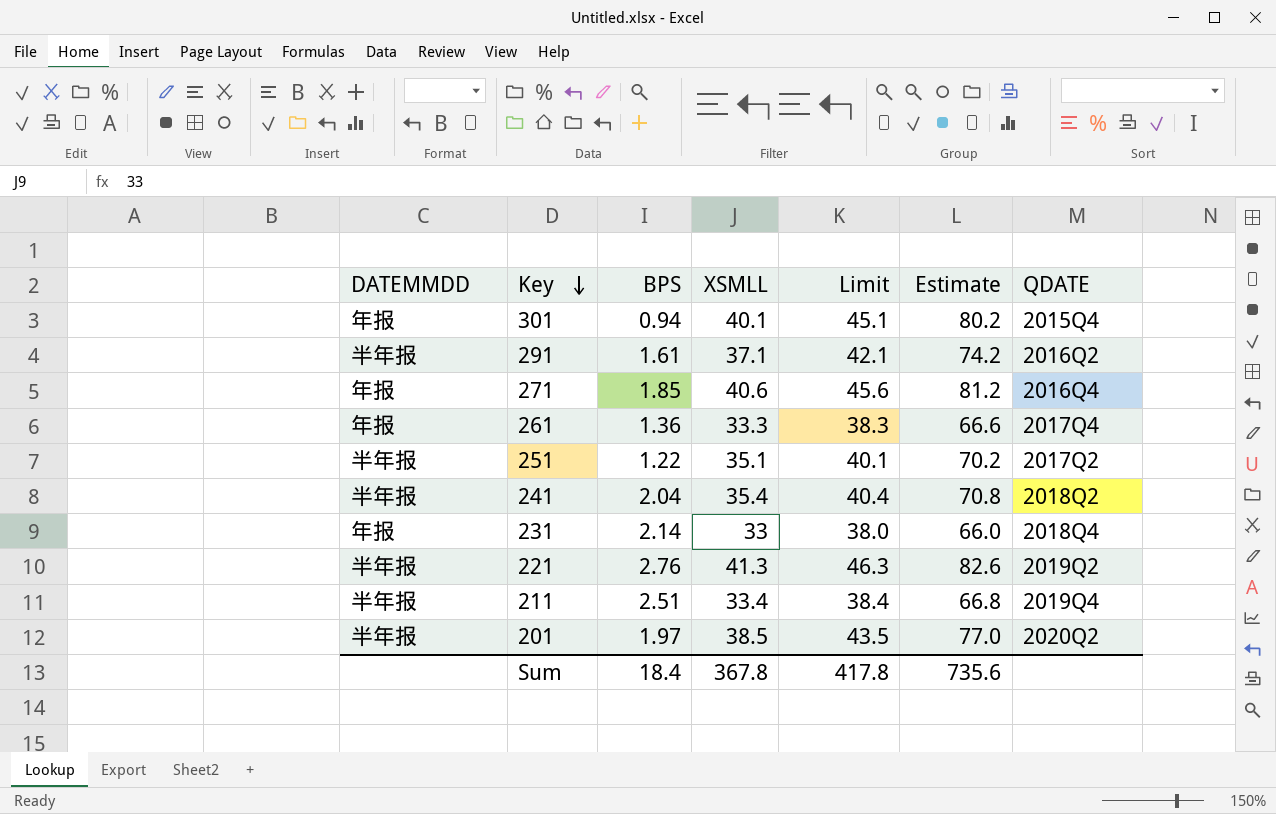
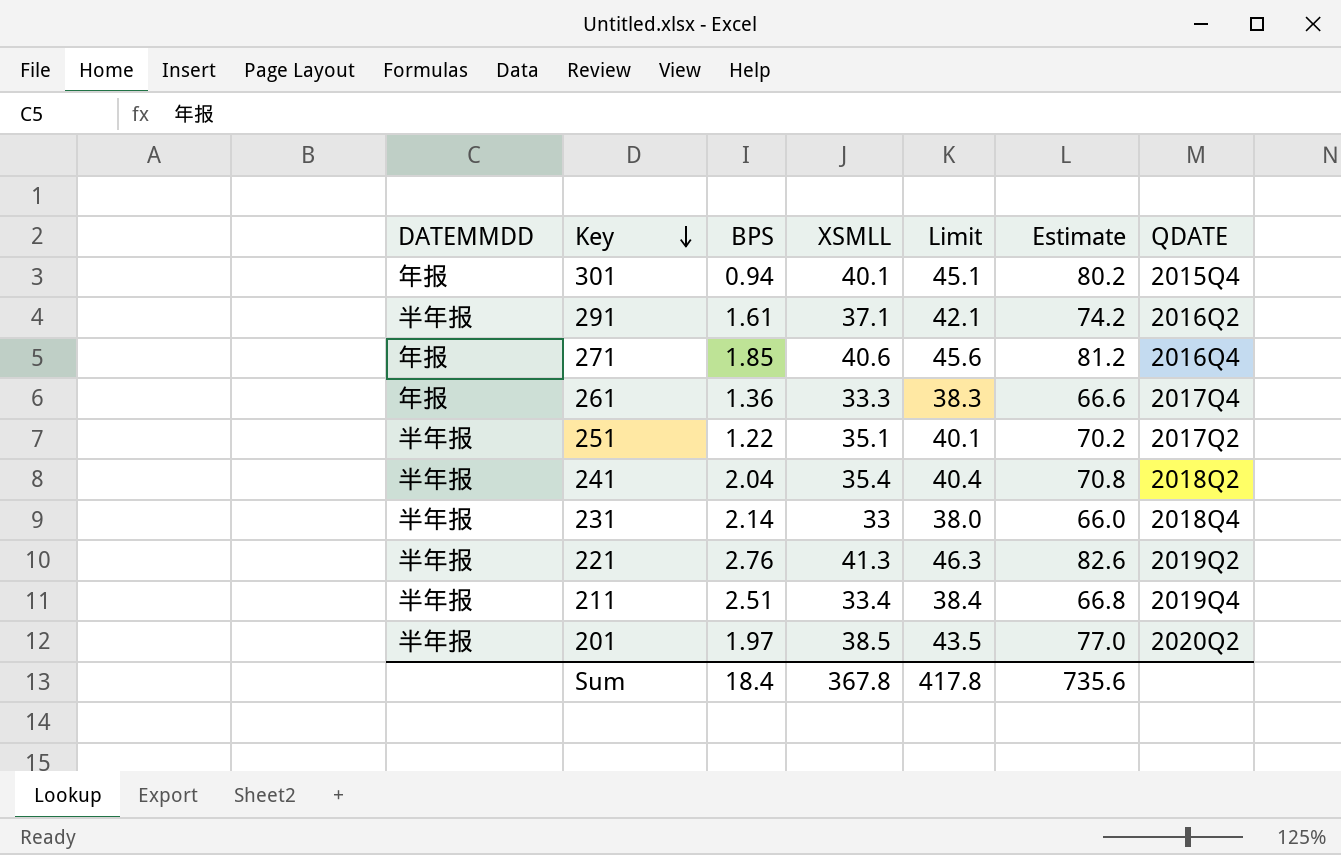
231 | DATEMMDD: 年报 -> 半年报

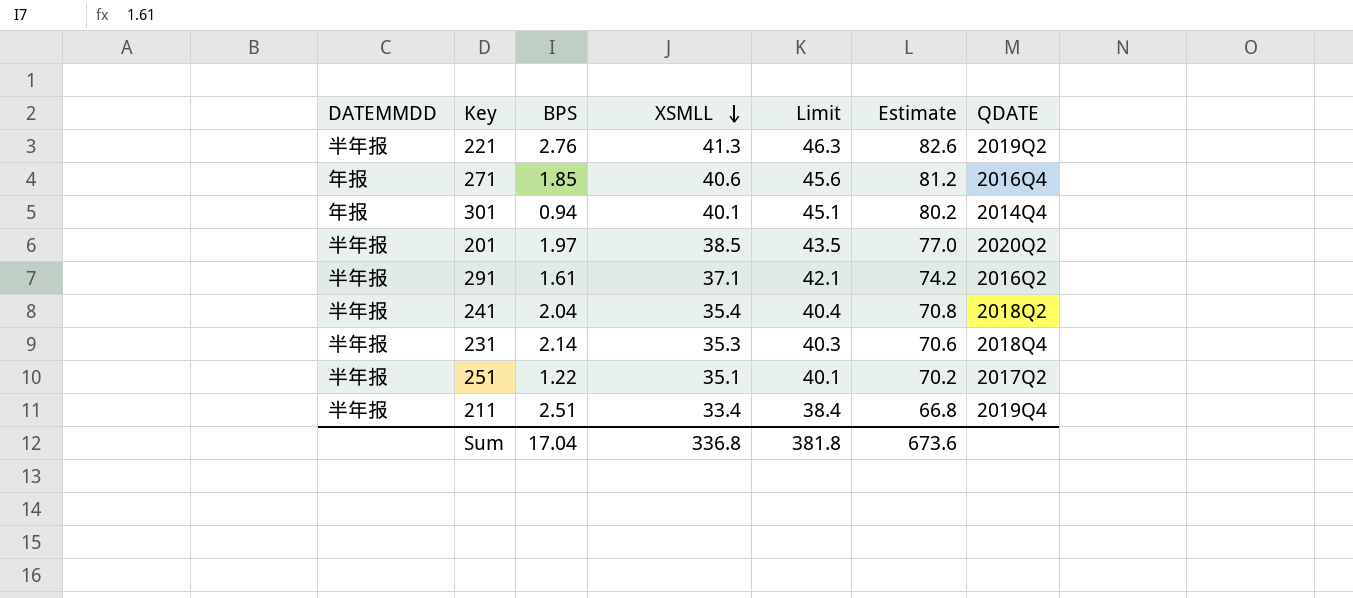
row order: Key descending -> XSMLL descending
row 261: 年报 | 1.36 | 33.3 | 38.3 | 66.6 | 2017Q4 -> none
301 | QDATE: 2015Q4 -> 2014Q4
231 | XSMLL: 33 -> 35.3
231 | Limit: 38.0 -> 40.3
231 | Estimate: 66.0 -> 70.6
Sum | BPS: 18.4 -> 17.04
Sum | XSMLL: 367.8 -> 336.8
Sum | Limit: 417.8 -> 381.8
Sum | Estimate: 735.6 -> 673.6

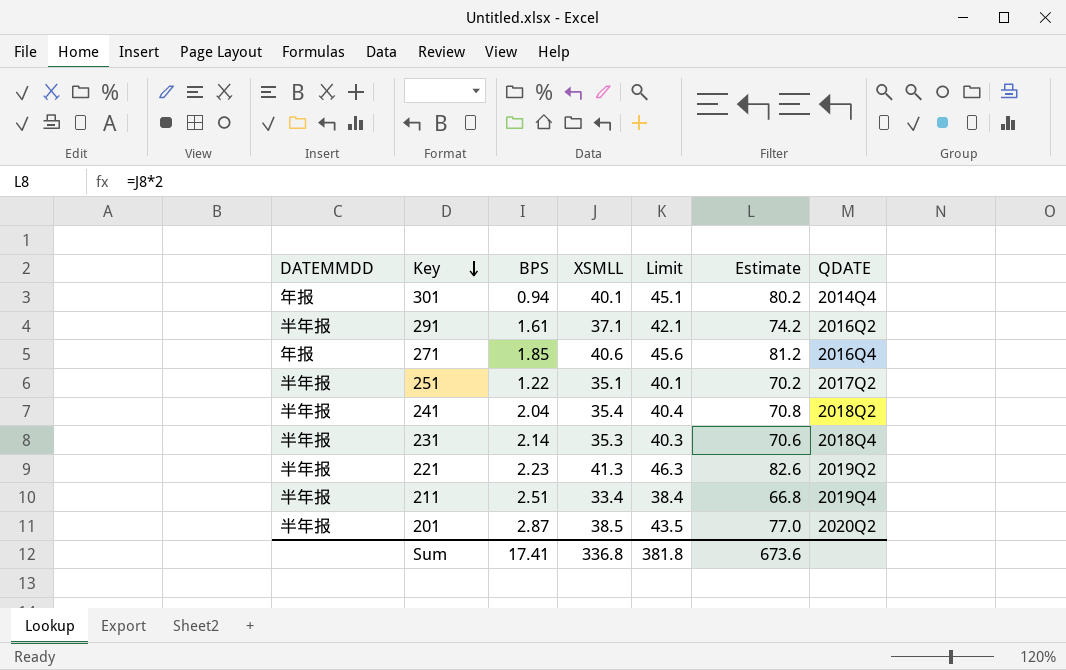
row order: XSMLL descending -> Key descending
221 | BPS: 2.76 -> 2.23
201 | BPS: 1.97 -> 2.87
Sum | BPS: 17.04 -> 17.41

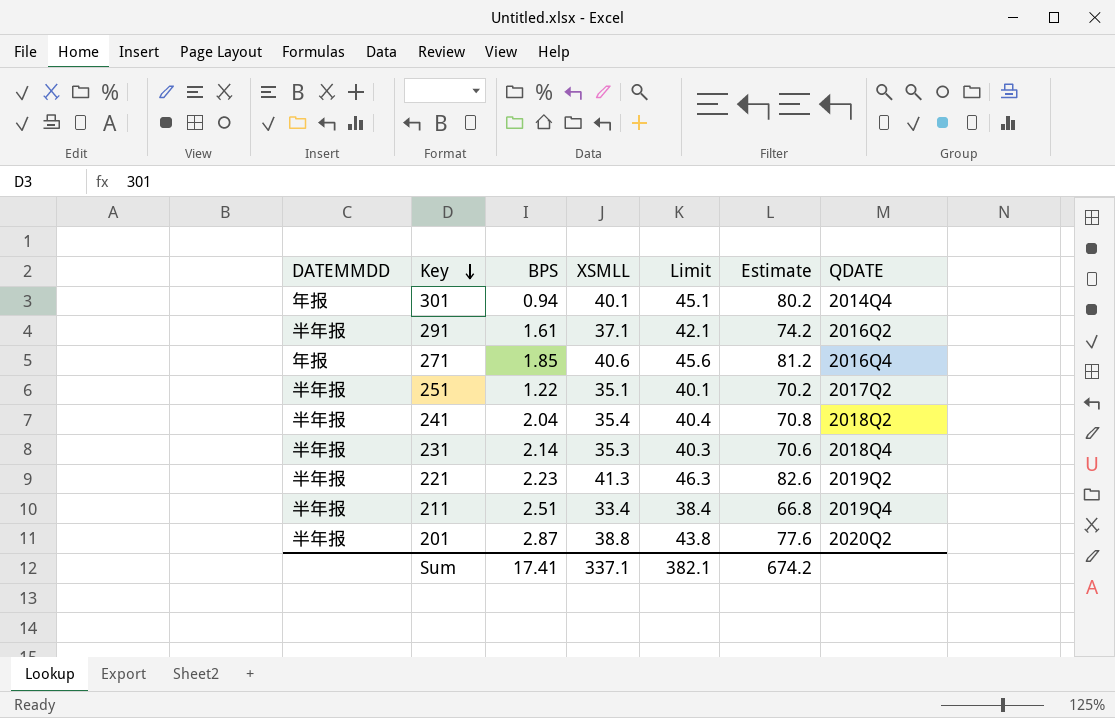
201 | XSMLL: 38.5 -> 38.8
201 | Limit: 43.5 -> 43.8
201 | Estimate: 77.0 -> 77.6
Sum | XSMLL: 336.8 -> 337.1
Sum | Limit: 381.8 -> 382.1
Sum | Estimate: 673.6 -> 674.2

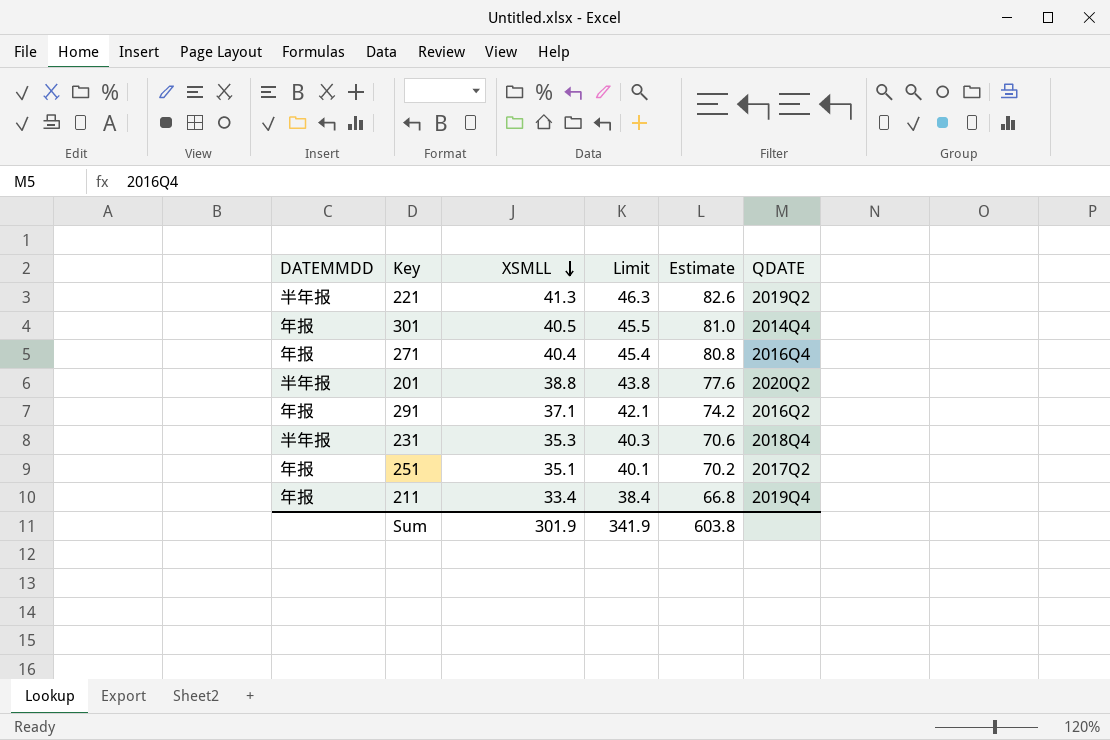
row order: Key descending -> XSMLL descending
column BPS | position: 3 -> none
row 241: 半年报 | 2.04 | 35.4 | 40.4 | 70.8 | 2018Q2 -> none
301 | XSMLL: 40.1 -> 40.5
301 | Limit: 45.1 -> 45.5
301 | Estimate: 80.2 -> 81.0
271 | XSMLL: 40.6 -> 40.4
271 | Limit: 45.6 -> 45.4
271 | Estimate: 81.2 -> 80.8
291 | DATEMMDD: 半年报 -> 年报
251 | DATEMMDD: 半年报 -> 年报
211 | DATEMMDD: 半年报 -> 年报
Sum | XSMLL: 337.1 -> 301.9
Sum | Limit: 382.1 -> 341.9
Sum | Estimate: 674.2 -> 603.8

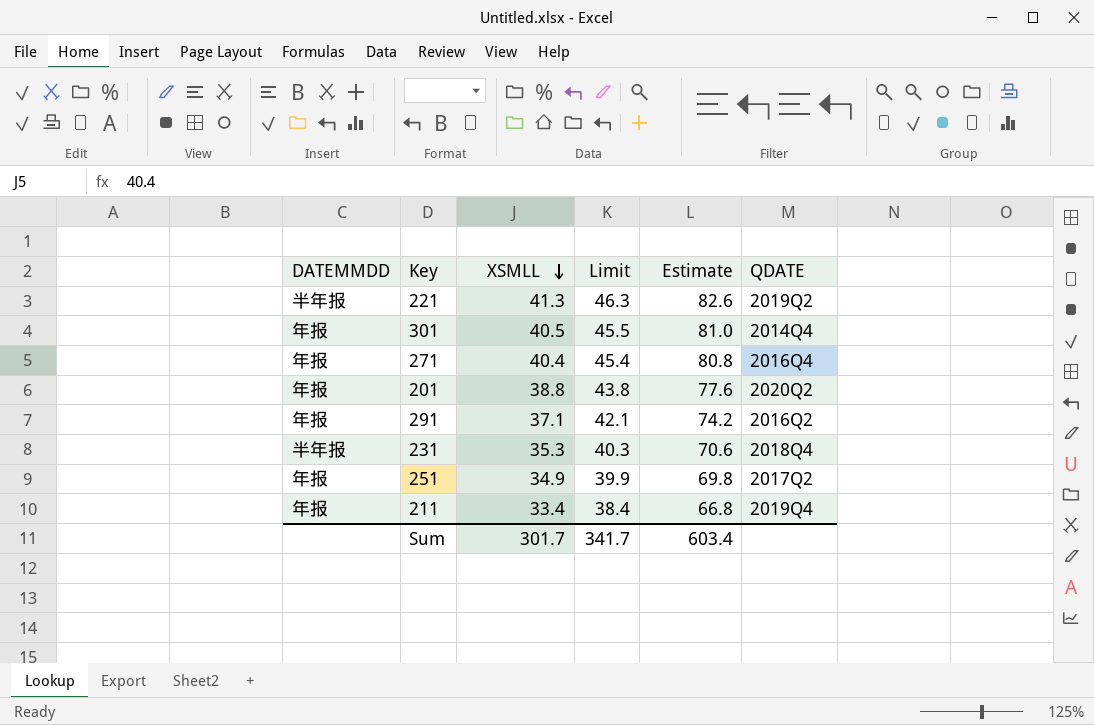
201 | DATEMMDD: 半年报 -> 年报
251 | XSMLL: 35.1 -> 34.9
251 | Limit: 40.1 -> 39.9
251 | Estimate: 70.2 -> 69.8
Sum | XSMLL: 301.9 -> 301.7
Sum | Limit: 341.9 -> 341.7
Sum | Estimate: 603.8 -> 603.4

